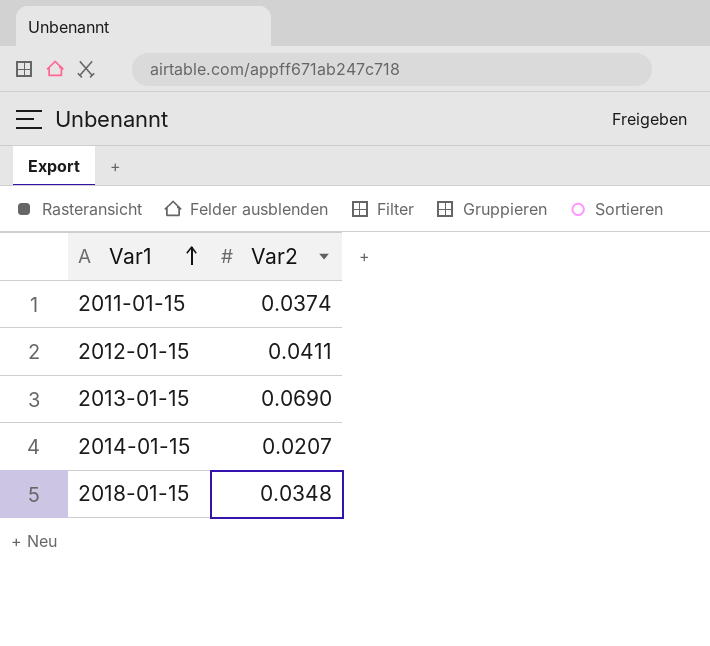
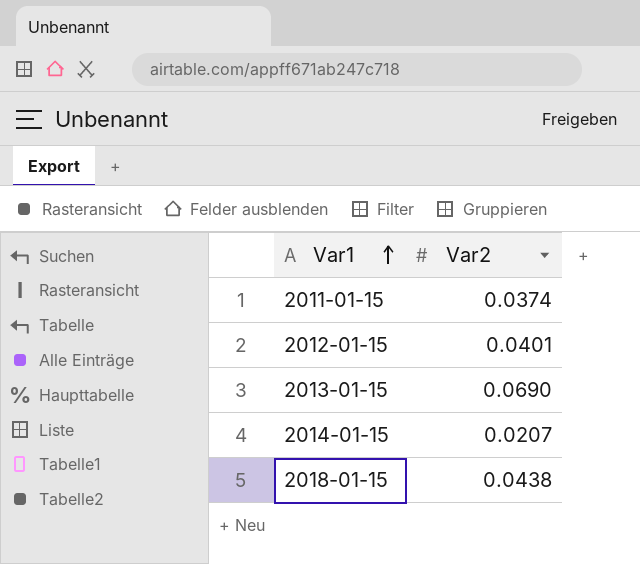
2012-01-15 | Var2: 0.0411 -> 0.0401
2018-01-15 | Var2: 0.0348 -> 0.0438

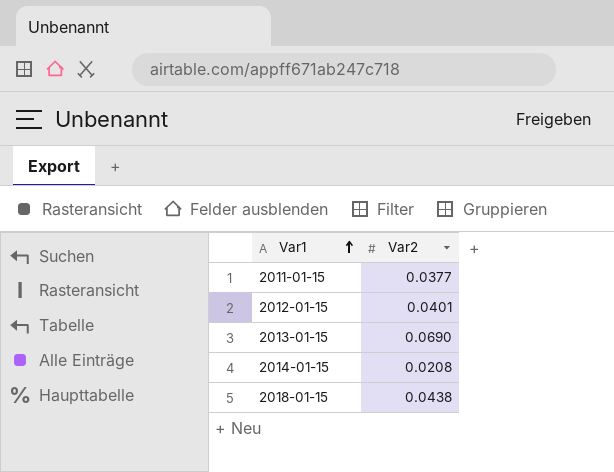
2011-01-15 | Var2: 0.0374 -> 0.0377
2014-01-15 | Var2: 0.0207 -> 0.0208

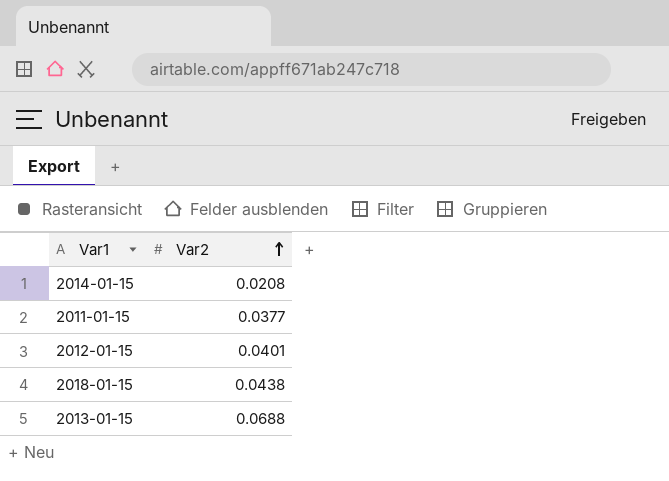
row order: Var1 ascending -> Var2 ascending
2013-01-15 | Var2: 0.0690 -> 0.0688

